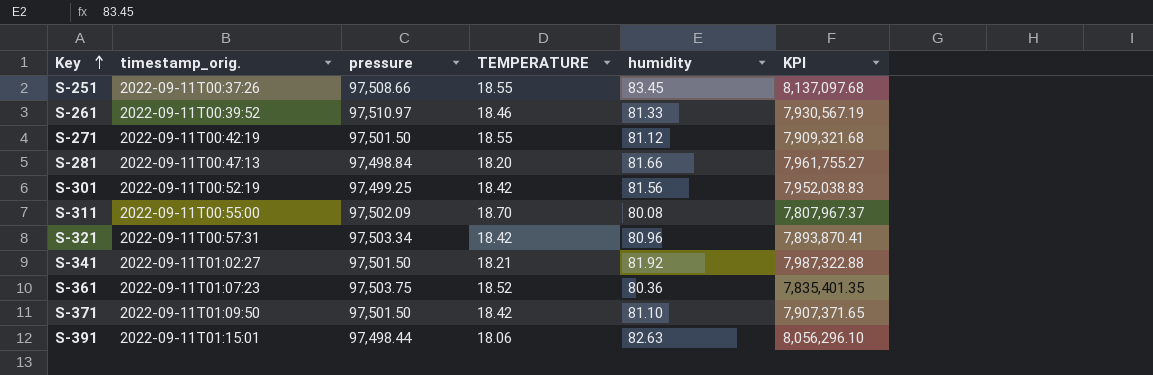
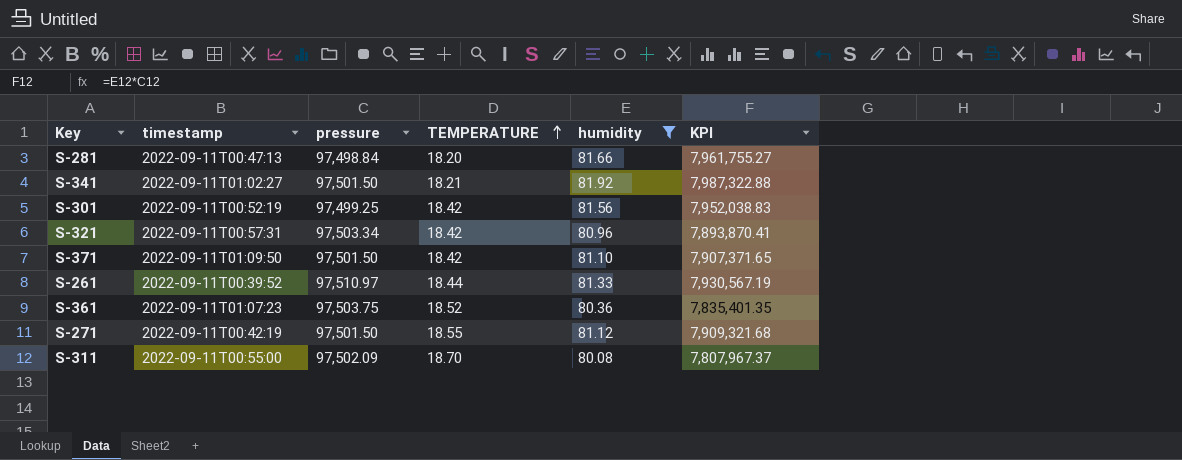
filter: none -> humidity <= 81.92
row order: Key ascending -> TEMPERATURE ascending
column name: timestamp_orig. -> timestamp
S-261 | TEMPERATURE: 18.46 -> 18.44

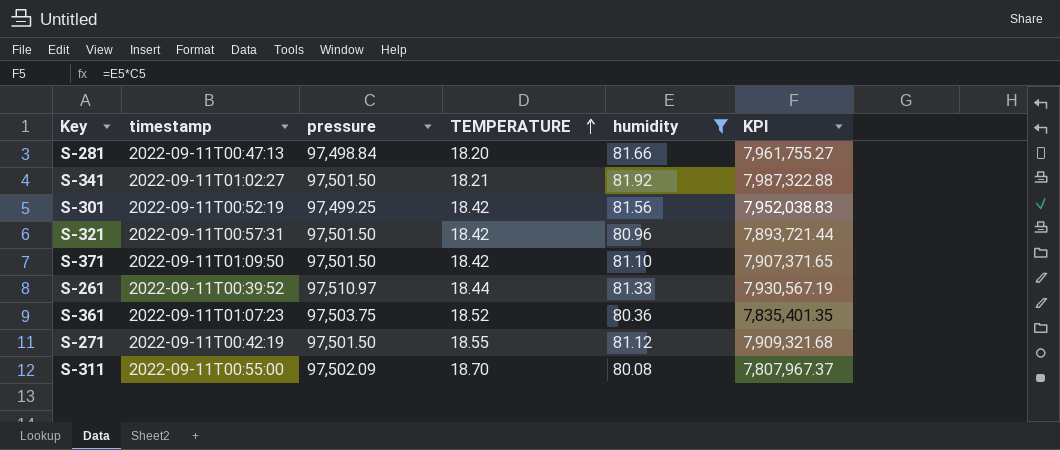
S-321 | pressure: 97,503.34 -> 97,501.50
S-321 | KPI: 7,893,870.41 -> 7,893,721.44

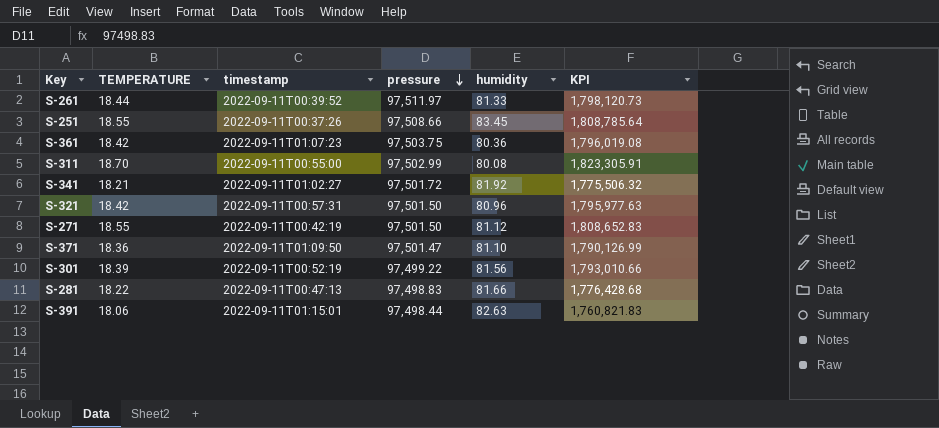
filter: humidity <= 81.92 -> none
row order: TEMPERATURE ascending -> pressure descending
column TEMPERATURE | position: 4 -> 2
column KPI | formula: [pressure] * [humidity] -> [TEMPERATURE] * [pressure]
S-261 | pressure: 97,510.97 -> 97,511.97
S-361 | TEMPERATURE: 18.52 -> 18.42
S-311 | pressure: 97,502.09 -> 97,502.99
S-341 | pressure: 97,501.50 -> 97,501.72
S-371 | TEMPERATURE: 18.42 -> 18.36
S-371 | pressure: 97,501.50 -> 97,501.47
S-301 | TEMPERATURE: 18.42 -> 18.39
S-301 | pressure: 97,499.25 -> 97,499.22
S-281 | TEMPERATURE: 18.20 -> 18.22
S-281 | pressure: 97,498.84 -> 97,498.83

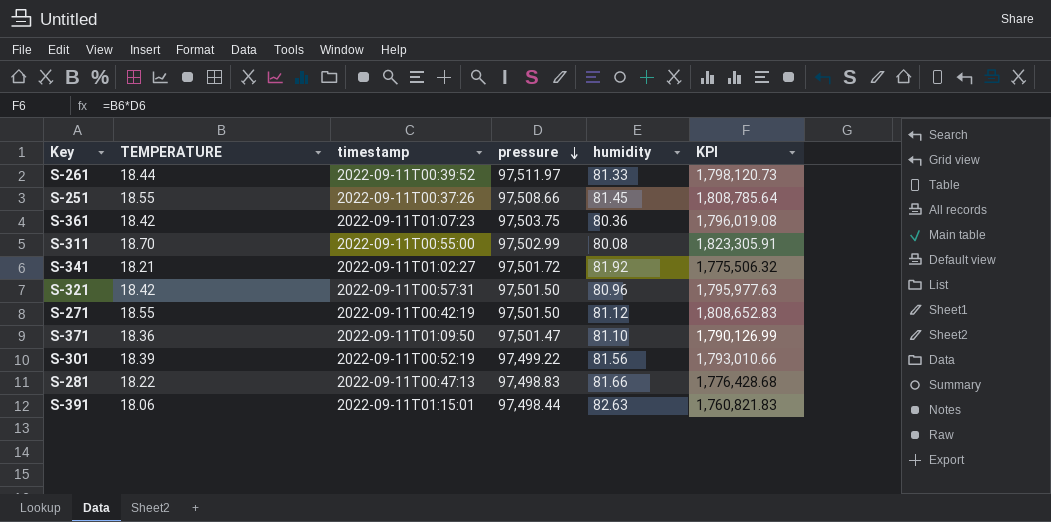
S-251 | humidity: 83.45 -> 81.45

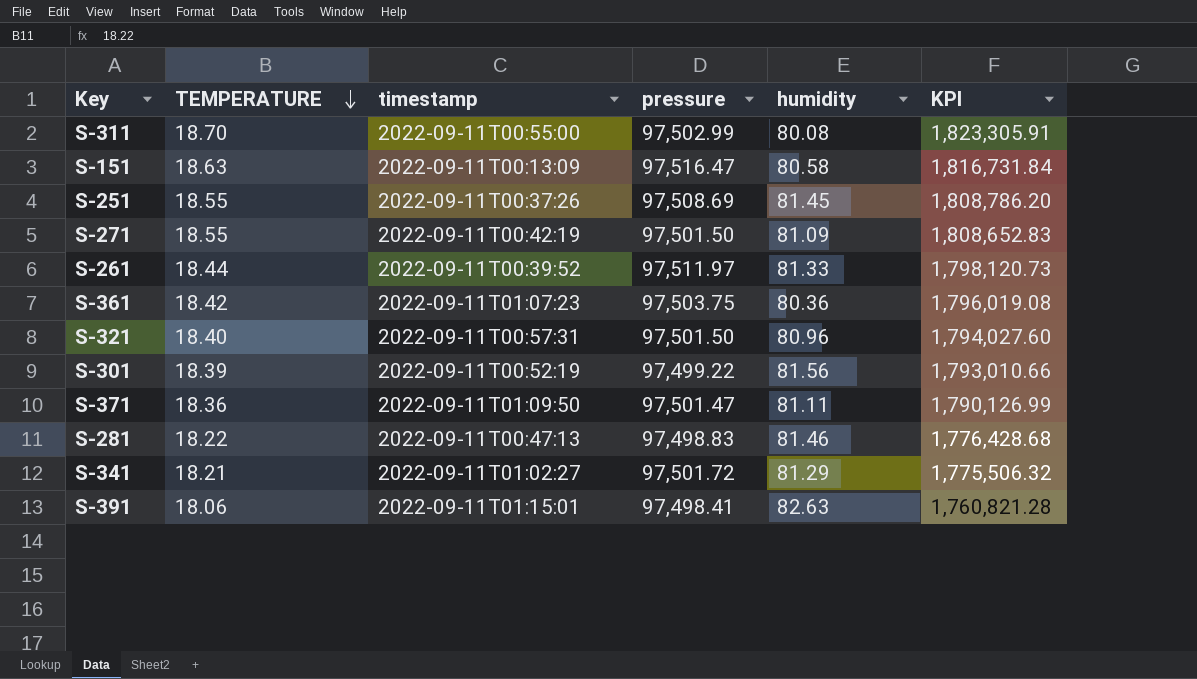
row order: pressure descending -> TEMPERATURE descending
row S-151: none -> 18.63 | 2022-09-11T00:13:09 | 97,516.47 | 80.58 | 1,816,731.84
S-251 | pressure: 97,508.66 -> 97,508.69
S-251 | KPI: 1,808,785.64 -> 1,808,786.20
S-271 | humidity: 81.12 -> 81.09
S-321 | TEMPERATURE: 18.42 -> 18.40
S-321 | KPI: 1,795,977.63 -> 1,794,027.60
S-371 | humidity: 81.10 -> 81.11
S-281 | humidity: 81.66 -> 81.46
S-341 | humidity: 81.92 -> 81.29
S-391 | pressure: 97,498.44 -> 97,498.41
S-391 | KPI: 1,760,821.83 -> 1,760,821.28

